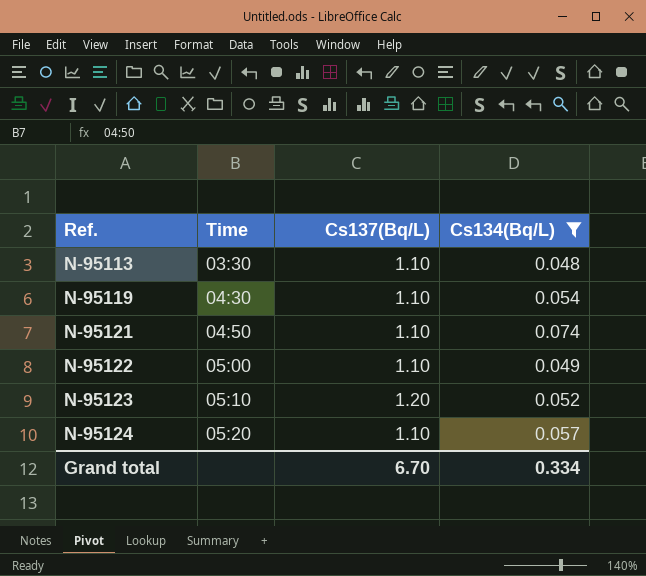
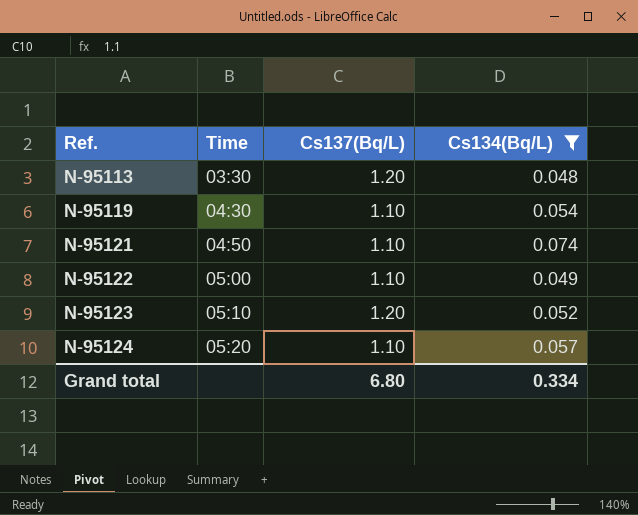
N-95113 | Cs137(Bq/L): 1.10 -> 1.20
Grand total | Cs137(Bq/L): 6.70 -> 6.80

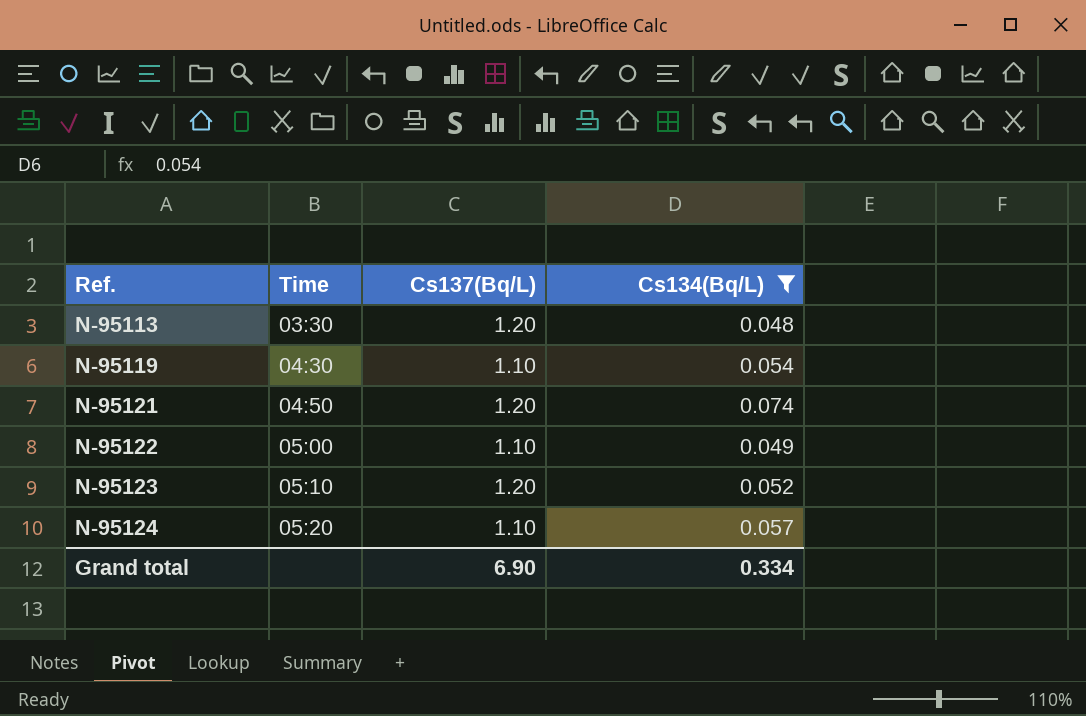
N-95121 | Cs137(Bq/L): 1.10 -> 1.20
Grand total | Cs137(Bq/L): 6.80 -> 6.90

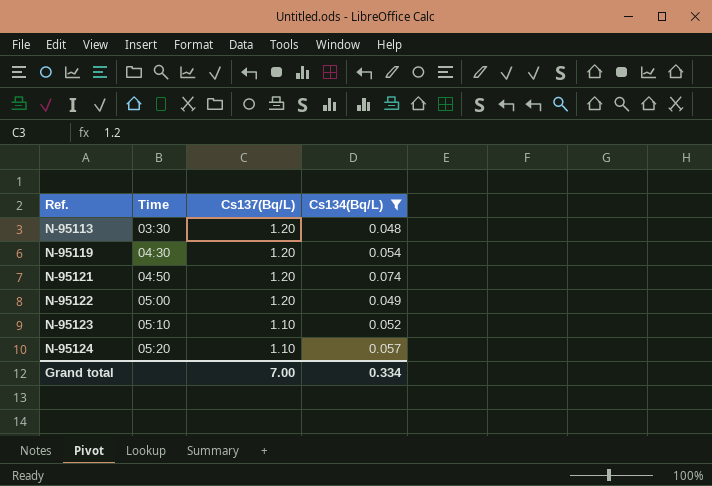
N-95119 | Cs137(Bq/L): 1.10 -> 1.20
N-95122 | Cs137(Bq/L): 1.10 -> 1.20
N-95123 | Cs137(Bq/L): 1.20 -> 1.10
Grand total | Cs137(Bq/L): 6.90 -> 7.00

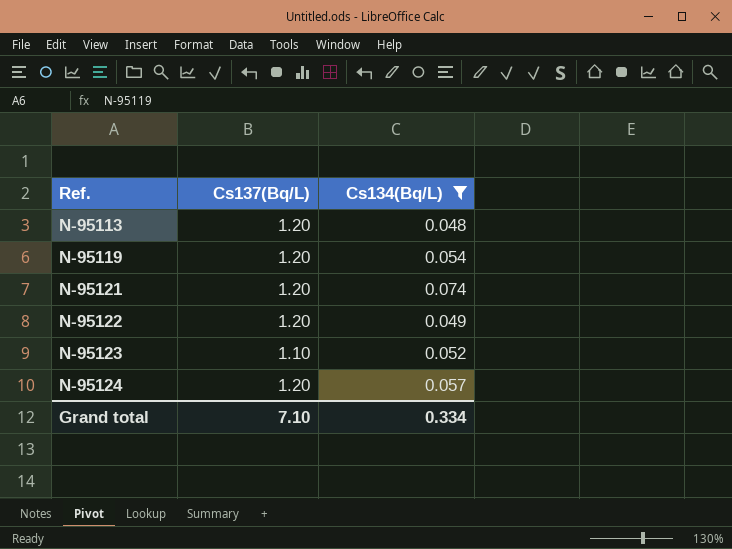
column Time | position: 2 -> none
N-95124 | Cs137(Bq/L): 1.10 -> 1.20
Grand total | Cs137(Bq/L): 7.00 -> 7.10

